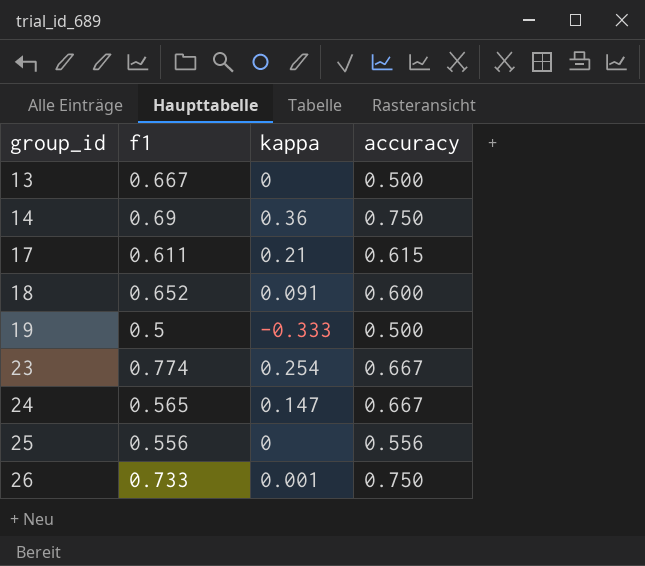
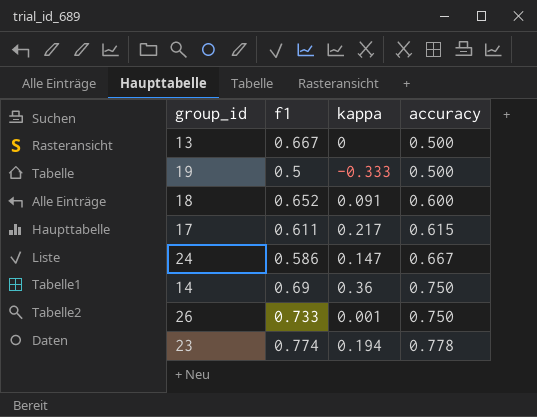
row order: group_id ascending -> accuracy ascending
row 25: 0.556 | 0 | 0.556 -> none
17 | kappa: 0.21 -> 0.217
24 | f1: 0.565 -> 0.586
23 | kappa: 0.254 -> 0.194
23 | accuracy: 0.667 -> 0.778

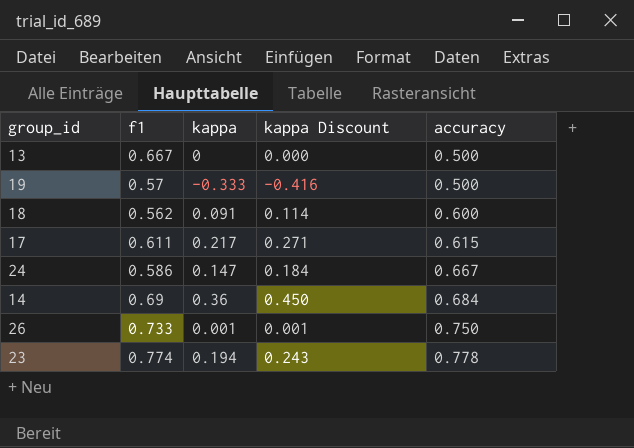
column kappa Discount | formula: none -> [kappa] * 1.25
19 | f1: 0.5 -> 0.57
18 | f1: 0.652 -> 0.562
14 | accuracy: 0.750 -> 0.684

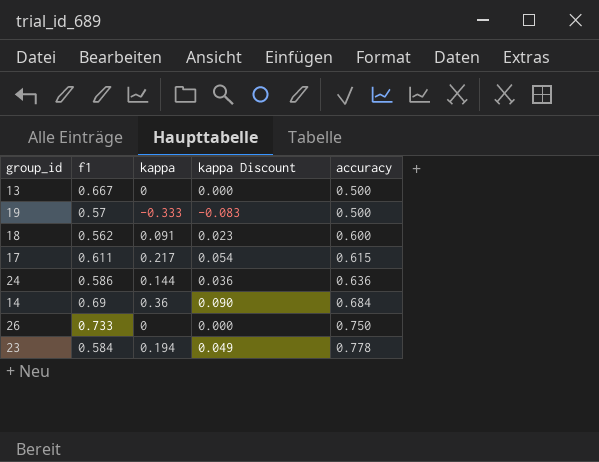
column kappa Discount | formula: [kappa] * 1.25 -> [kappa] * 0.25
24 | kappa: 0.147 -> 0.144
24 | accuracy: 0.667 -> 0.636
26 | kappa: 0.001 -> 0
23 | f1: 0.774 -> 0.584

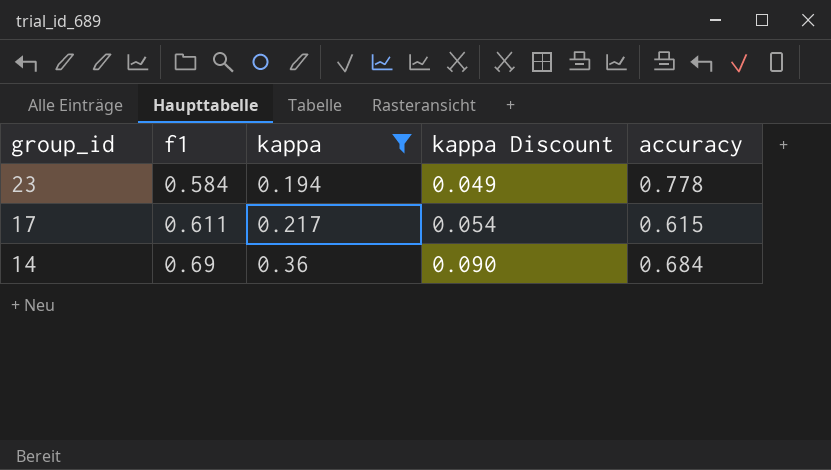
filter: none -> kappa >= 0.194
row order: accuracy ascending -> group_id descending

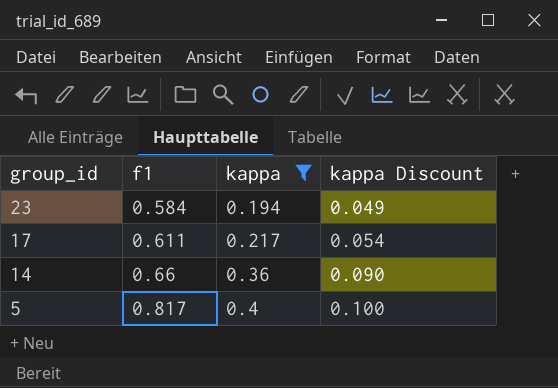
column accuracy | position: 5 -> none
14 | f1: 0.69 -> 0.66
row 5: none -> 0.817 | 0.4 | 0.100

